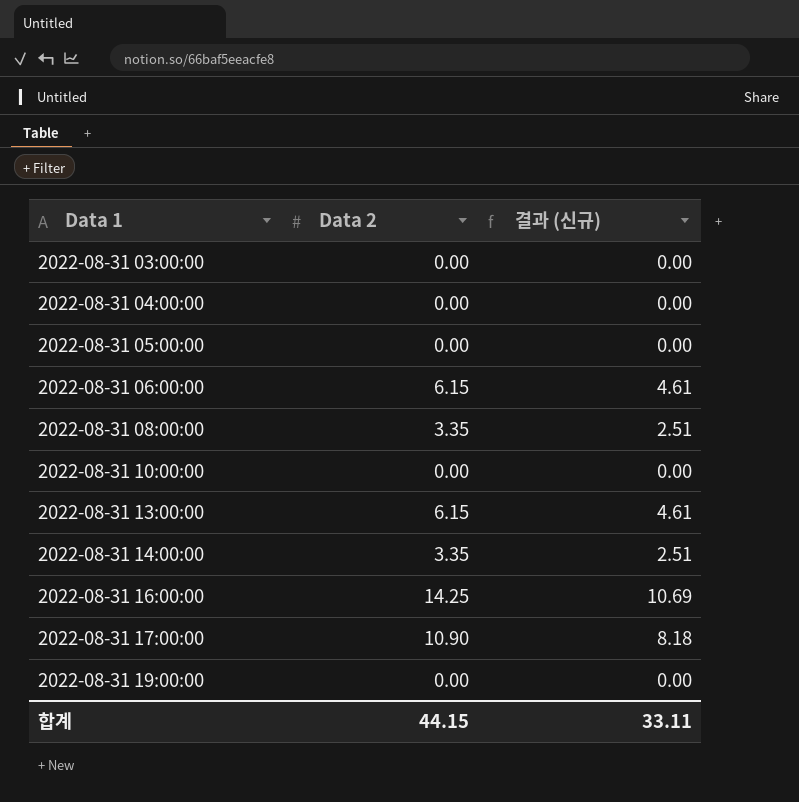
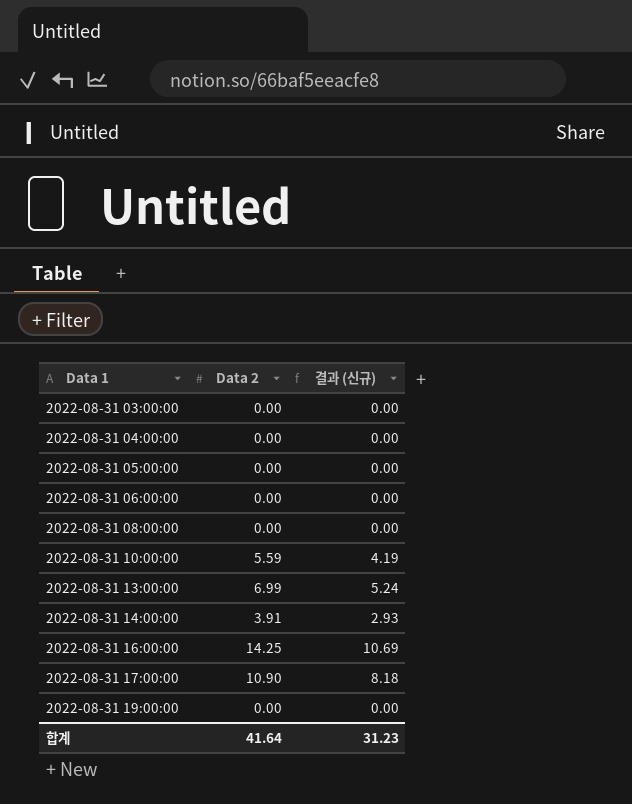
2022-08-31 06:00:00 | Data 2: 6.15 -> 0.00
2022-08-31 06:00:00 | 결과 (신규): 4.61 -> 0.00
2022-08-31 08:00:00 | Data 2: 3.35 -> 0.00
2022-08-31 08:00:00 | 결과 (신규): 2.51 -> 0.00
2022-08-31 10:00:00 | Data 2: 0.00 -> 5.59
2022-08-31 10:00:00 | 결과 (신규): 0.00 -> 4.19
2022-08-31 13:00:00 | Data 2: 6.15 -> 6.99
2022-08-31 13:00:00 | 결과 (신규): 4.61 -> 5.24
2022-08-31 14:00:00 | Data 2: 3.35 -> 3.91
2022-08-31 14:00:00 | 결과 (신규): 2.51 -> 2.93
합계 | Data 2: 44.15 -> 41.64
합계 | 결과 (신규): 33.11 -> 31.23

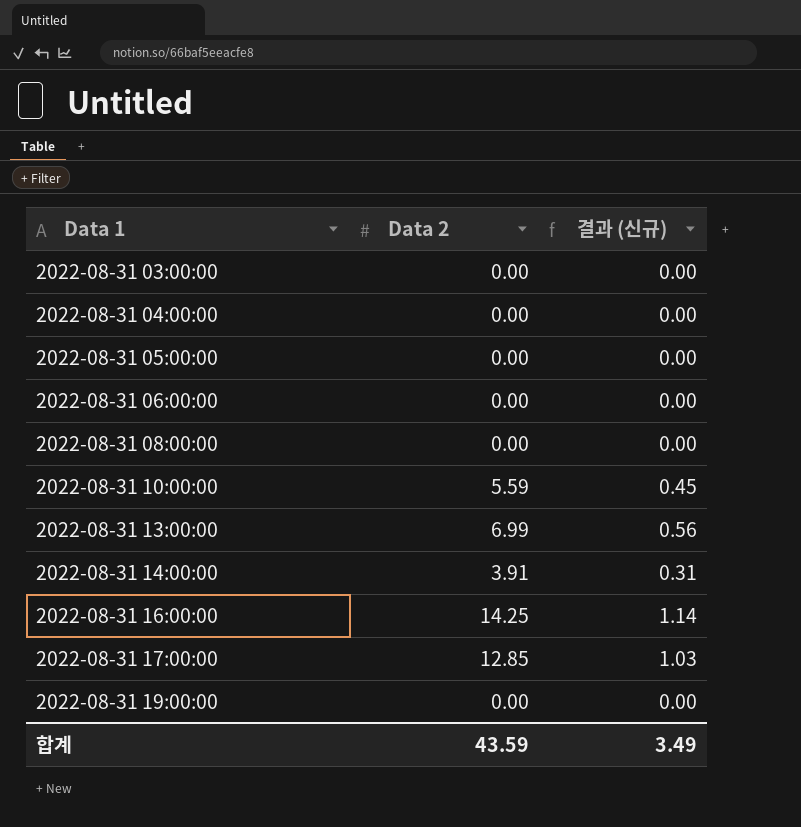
column 결과 (신규) | formula: [Data 2] * 0.75 -> [Data 2] * 0.08
2022-08-31 17:00:00 | Data 2: 10.90 -> 12.85
합계 | Data 2: 41.64 -> 43.59
합계 | 결과 (신규): 31.23 -> 3.49

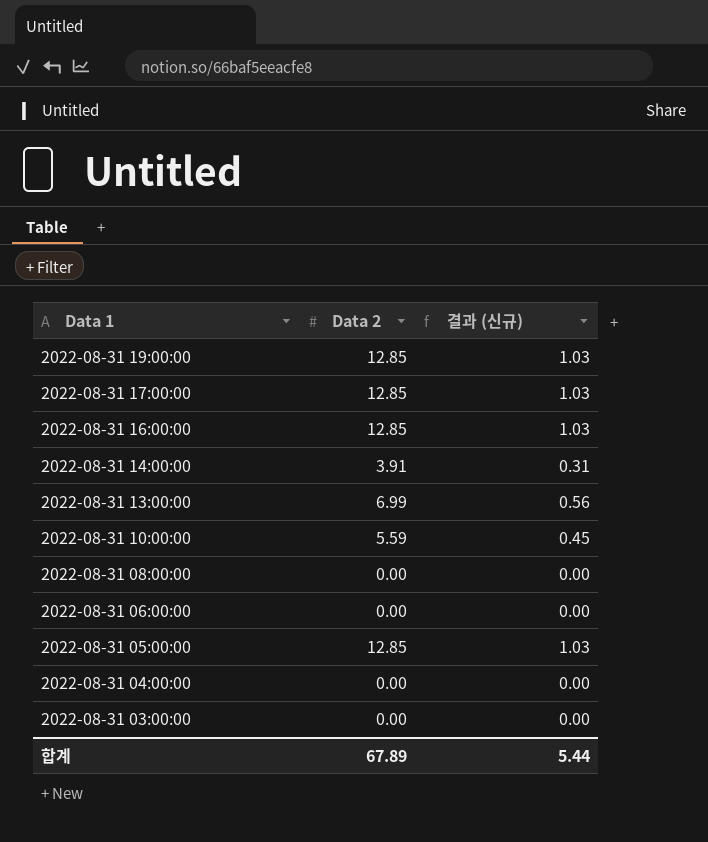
row order: Data 1 ascending -> Data 1 descending
2022-08-31 19:00:00 | Data 2: 0.00 -> 12.85
2022-08-31 19:00:00 | 결과 (신규): 0.00 -> 1.03
2022-08-31 16:00:00 | Data 2: 14.25 -> 12.85
2022-08-31 16:00:00 | 결과 (신규): 1.14 -> 1.03
2022-08-31 05:00:00 | Data 2: 0.00 -> 12.85
2022-08-31 05:00:00 | 결과 (신규): 0.00 -> 1.03
합계 | Data 2: 43.59 -> 67.89
합계 | 결과 (신규): 3.49 -> 5.44

